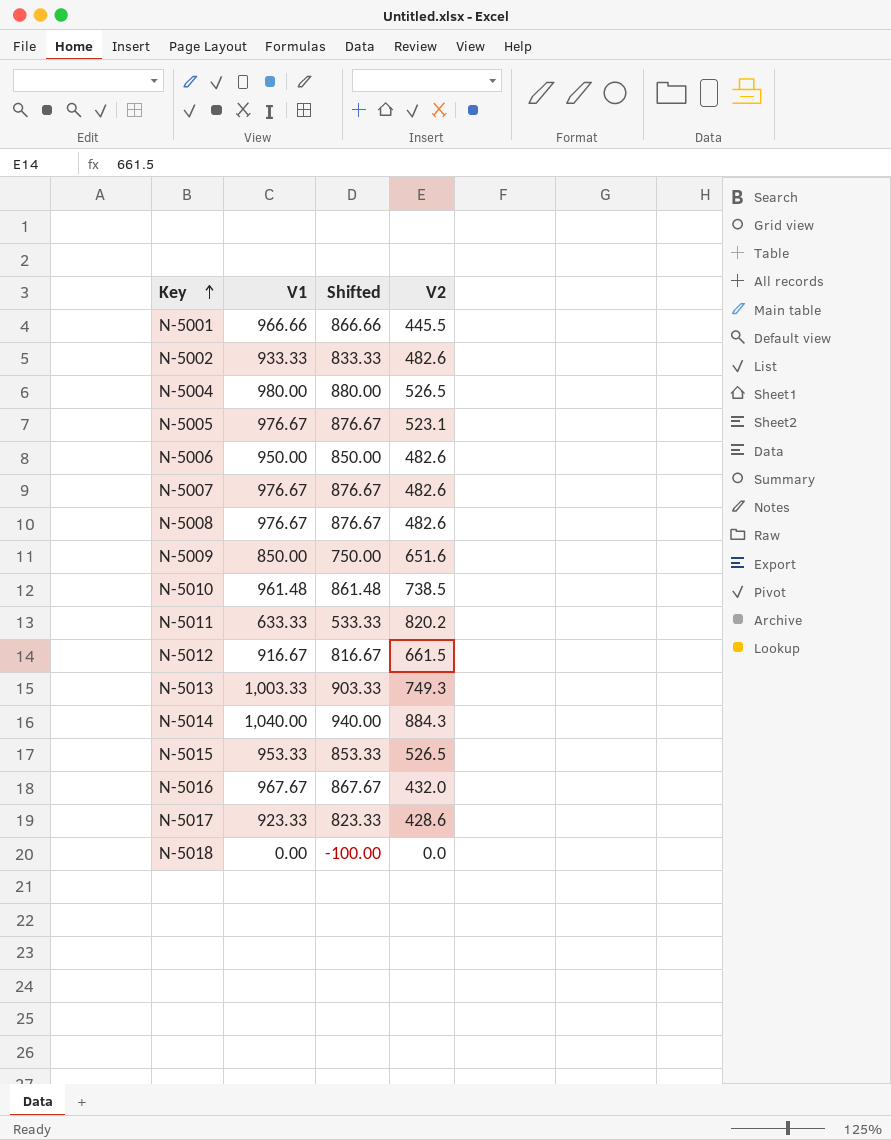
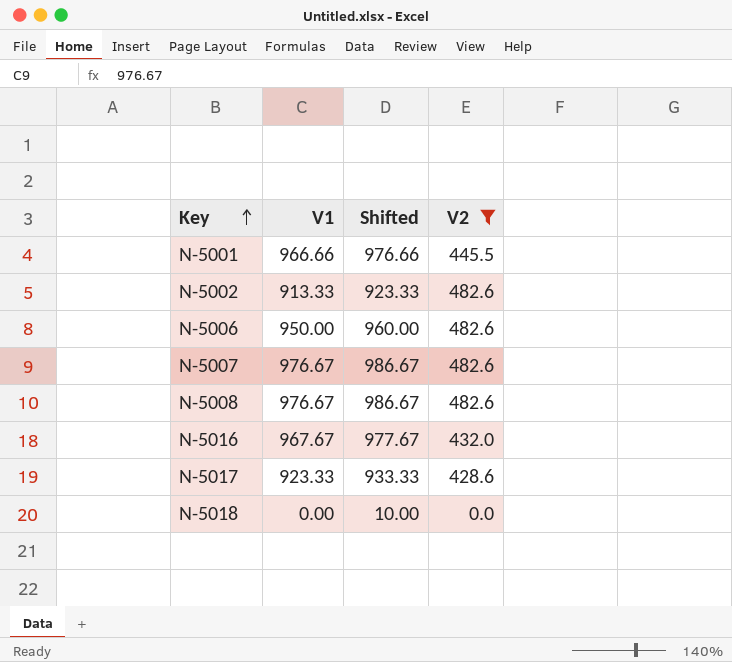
filter: none -> V2 <= 482.6
column Shifted | formula: [V1] - 100 -> [V1] + 10
N-5002 | V1: 933.33 -> 913.33

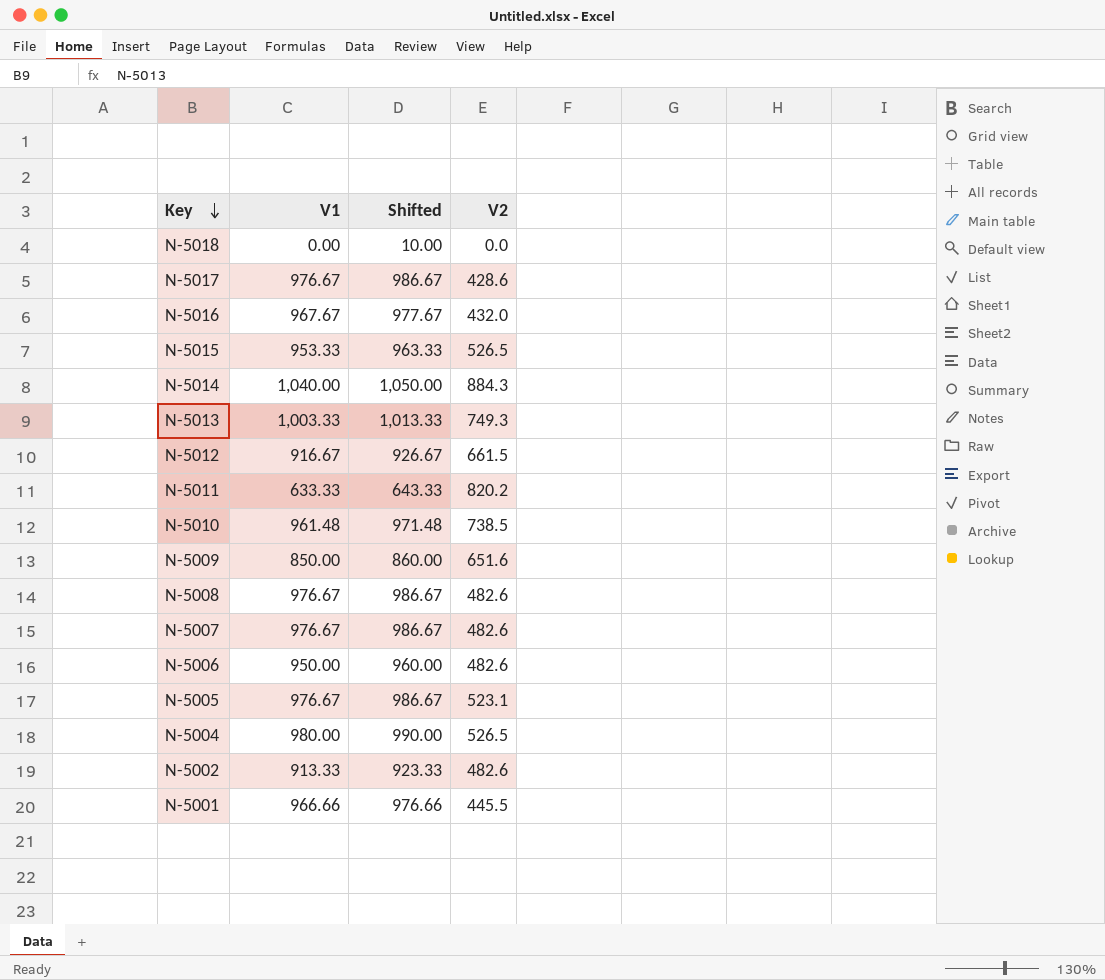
filter: V2 <= 482.6 -> none
row order: Key ascending -> Key descending
N-5017 | V1: 923.33 -> 976.67
N-5017 | Shifted: 933.33 -> 986.67

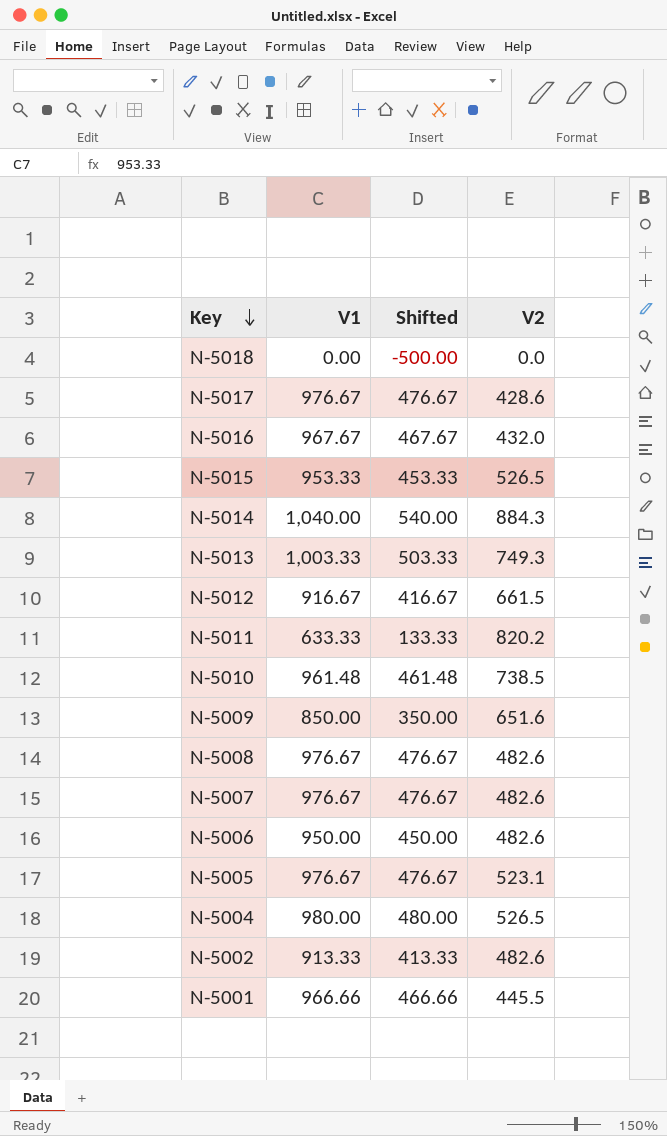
column Shifted | formula: [V1] + 10 -> [V1] - 500

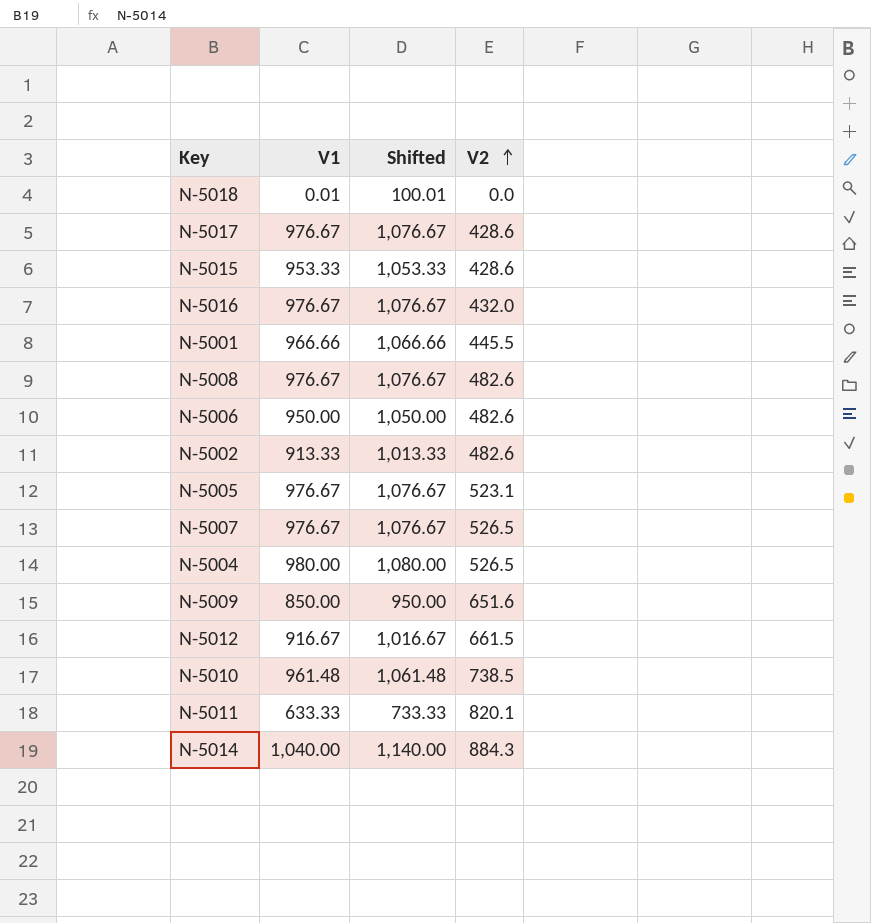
row order: Key descending -> V2 ascending
column Shifted | formula: [V1] - 500 -> [V1] + 100
row N-5013: 1,003.33 | 503.33 | 749.3 -> none
N-5018 | V1: 0.00 -> 0.01
N-5015 | V2: 526.5 -> 428.6
N-5016 | V1: 967.67 -> 976.67
N-5007 | V2: 482.6 -> 526.5
N-5011 | V2: 820.2 -> 820.1

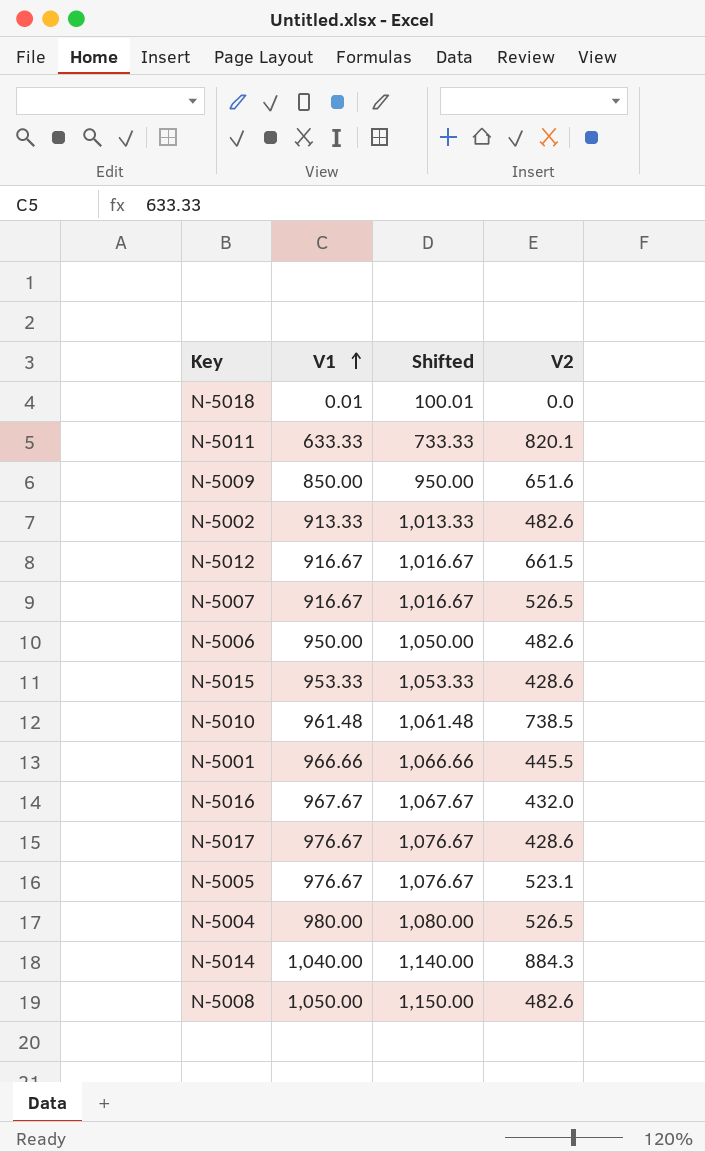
row order: V2 ascending -> V1 ascending
N-5007 | V1: 976.67 -> 916.67
N-5007 | Shifted: 1,076.67 -> 1,016.67
N-5016 | V1: 976.67 -> 967.67
N-5016 | Shifted: 1,076.67 -> 1,067.67
N-5008 | V1: 976.67 -> 1,050.00
N-5008 | Shifted: 1,076.67 -> 1,150.00

